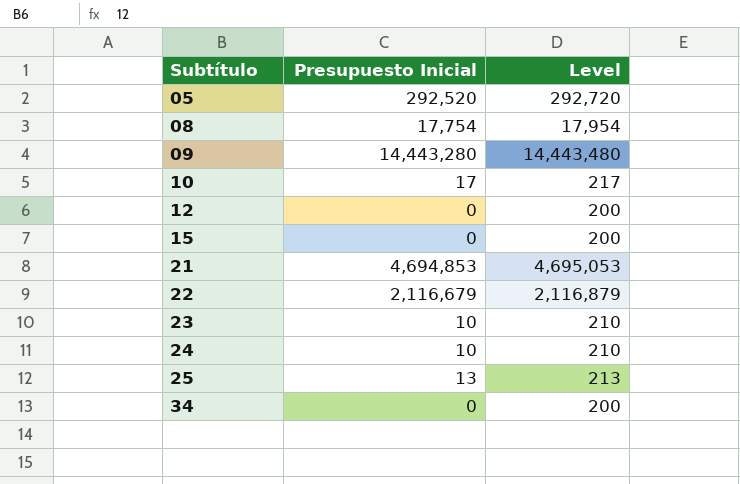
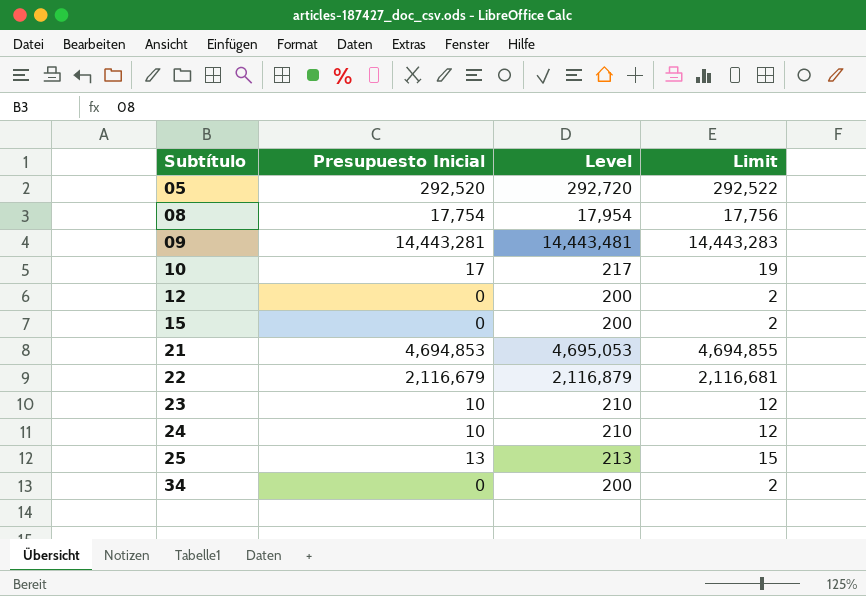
column Limit | formula: none -> [Presupuesto Inicial] + 2
09 | Presupuesto Inicial: 14,443,280 -> 14,443,281
09 | Level: 14,443,480 -> 14,443,481

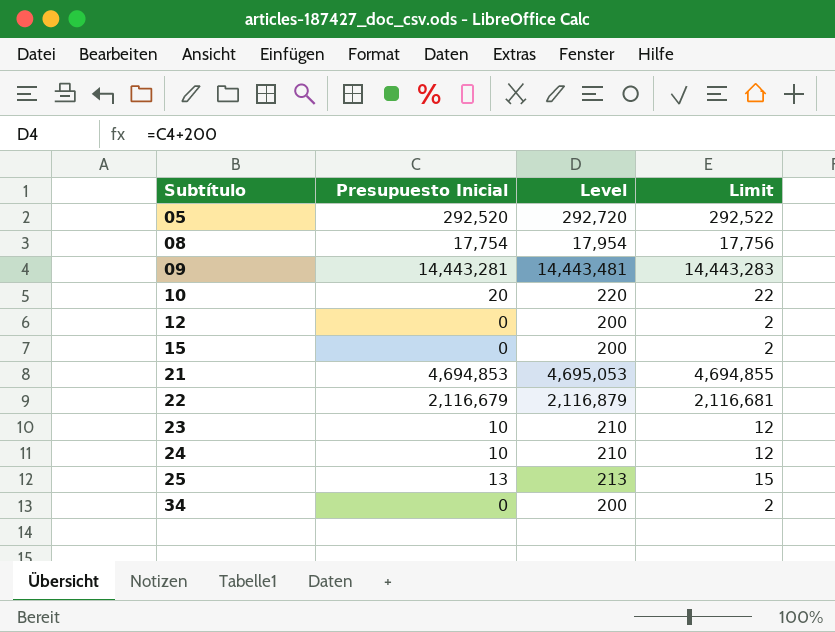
10 | Presupuesto Inicial: 17 -> 20
10 | Level: 217 -> 220
10 | Limit: 19 -> 22

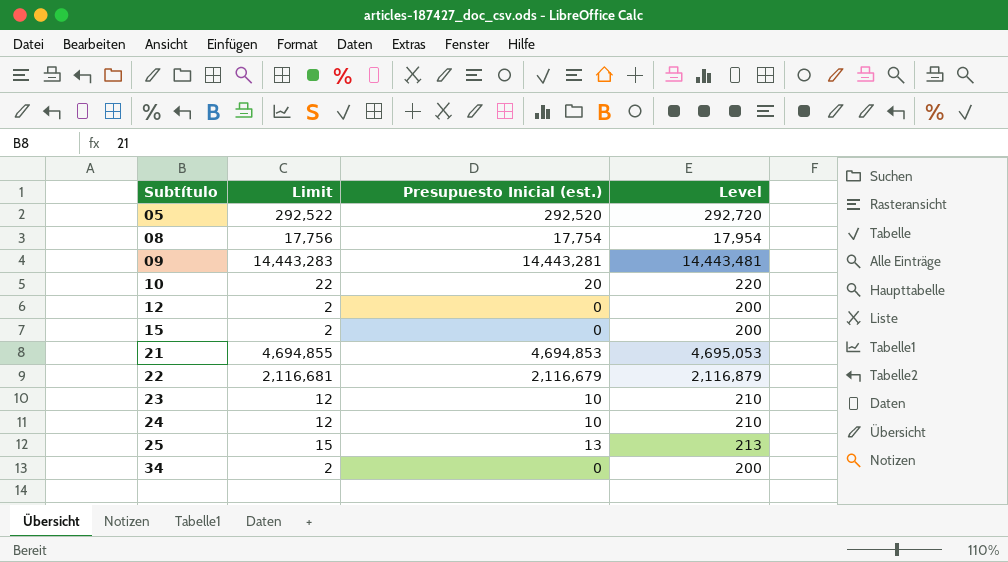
column Limit | position: 4 -> 2
column name: Presupuesto Inicial -> Presupuesto Inicial (est.)

